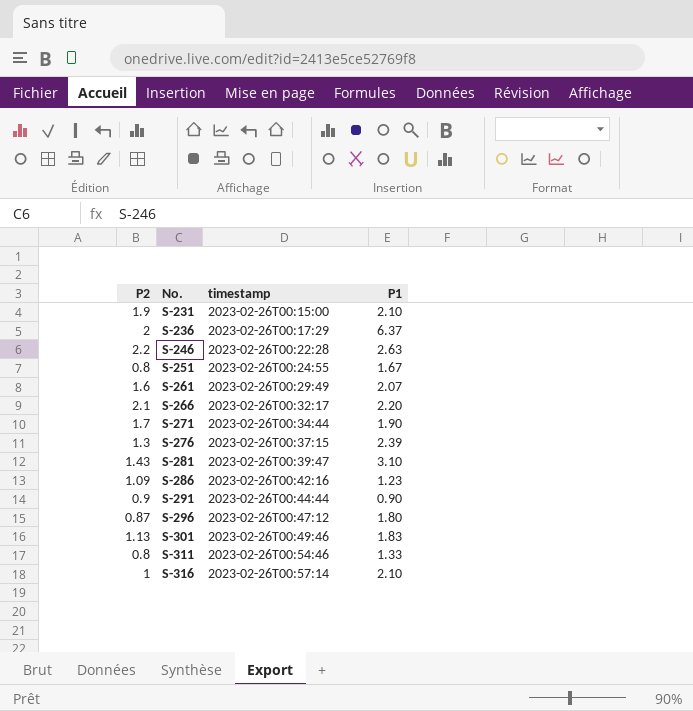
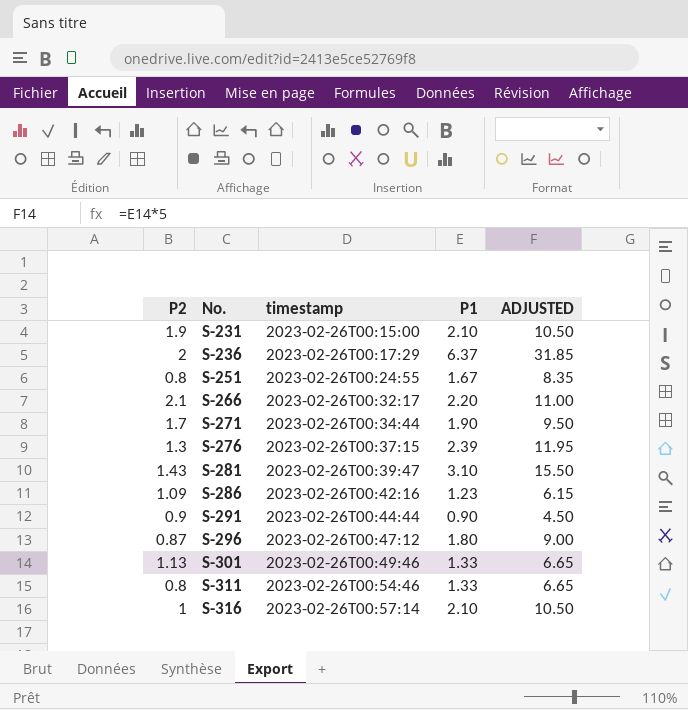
column ADJUSTED | formula: none -> [P1] * 5
row S-246: 2.2 | 2023-02-26T00:22:28 | 2.63 -> none
row S-261: 1.6 | 2023-02-26T00:29:49 | 2.07 -> none
S-301 | P1: 1.83 -> 1.33

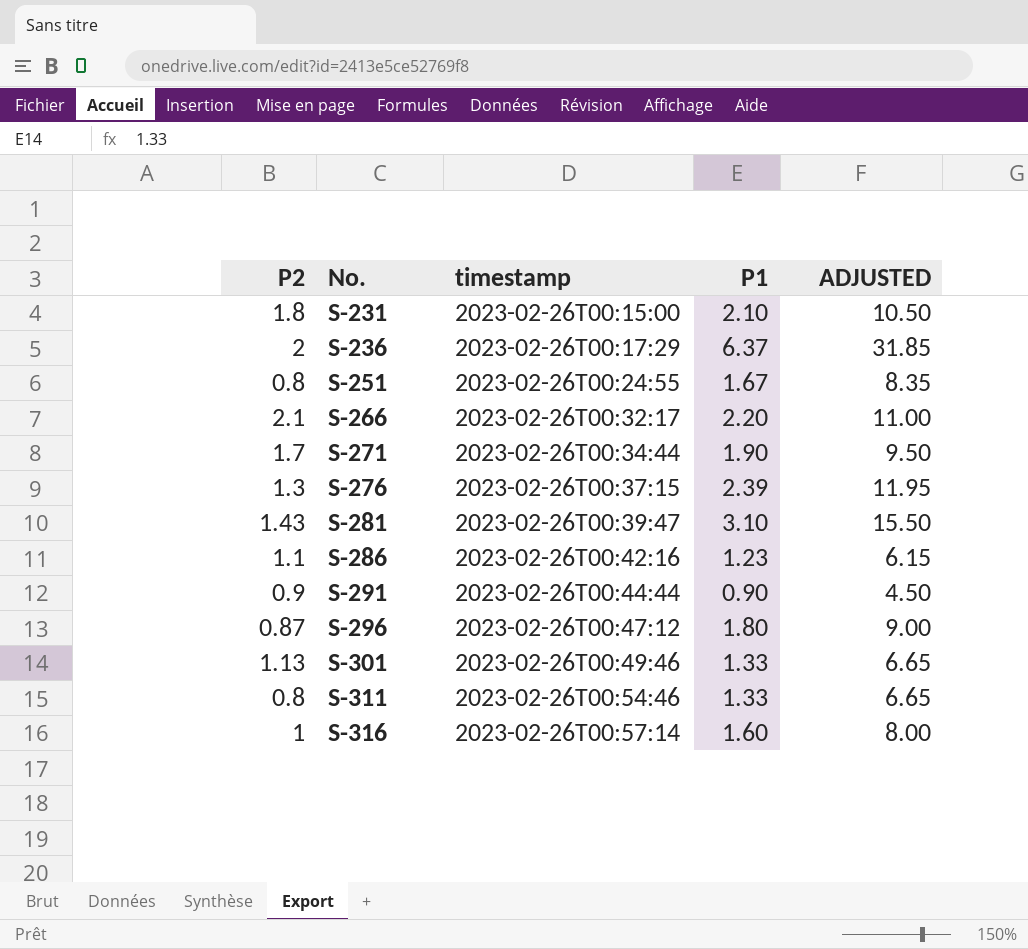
S-231 | P2: 1.9 -> 1.8
S-286 | P2: 1.09 -> 1.1
S-316 | P1: 2.10 -> 1.60
S-316 | ADJUSTED: 10.50 -> 8.00

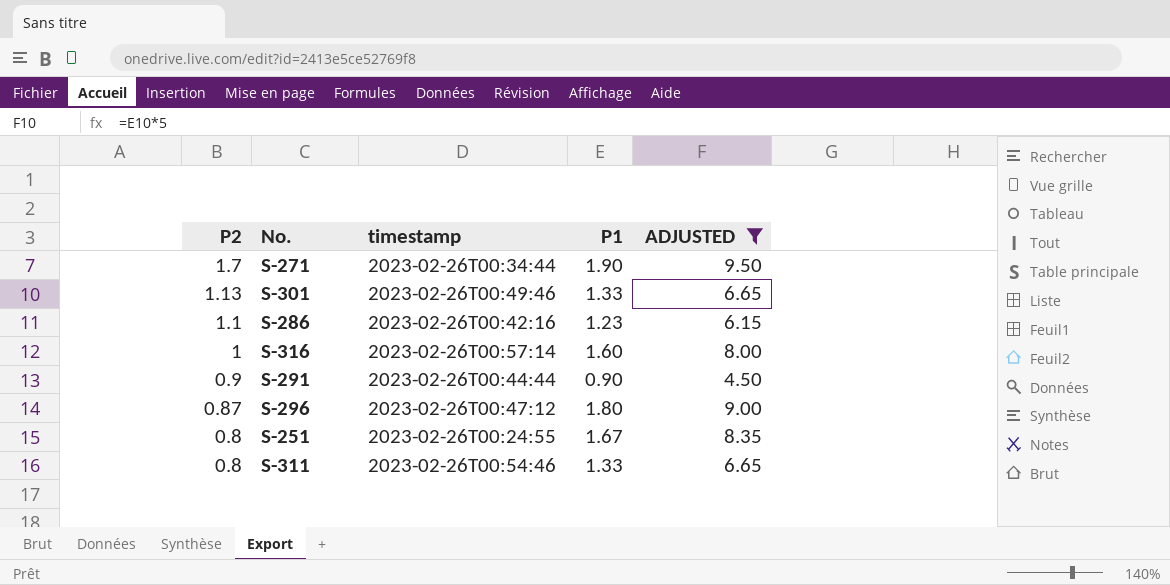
filter: none -> ADJUSTED <= 9.50
row order: No. ascending -> P2 descending

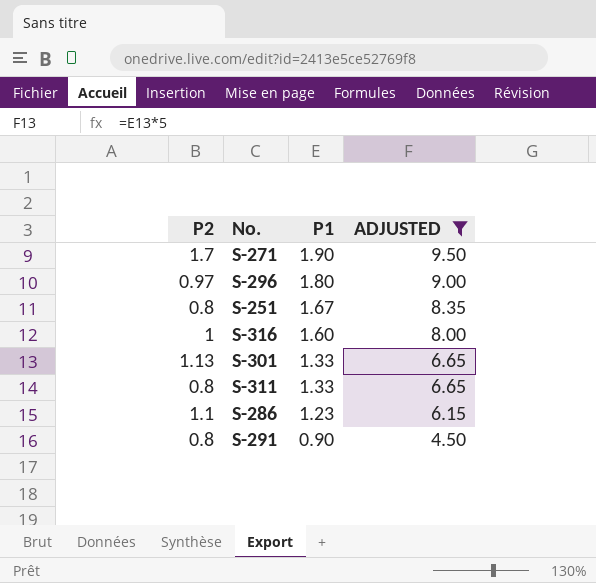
row order: P2 descending -> P1 descending
column timestamp | position: 3 -> none
S-296 | P2: 0.87 -> 0.97
S-291 | P2: 0.9 -> 0.8

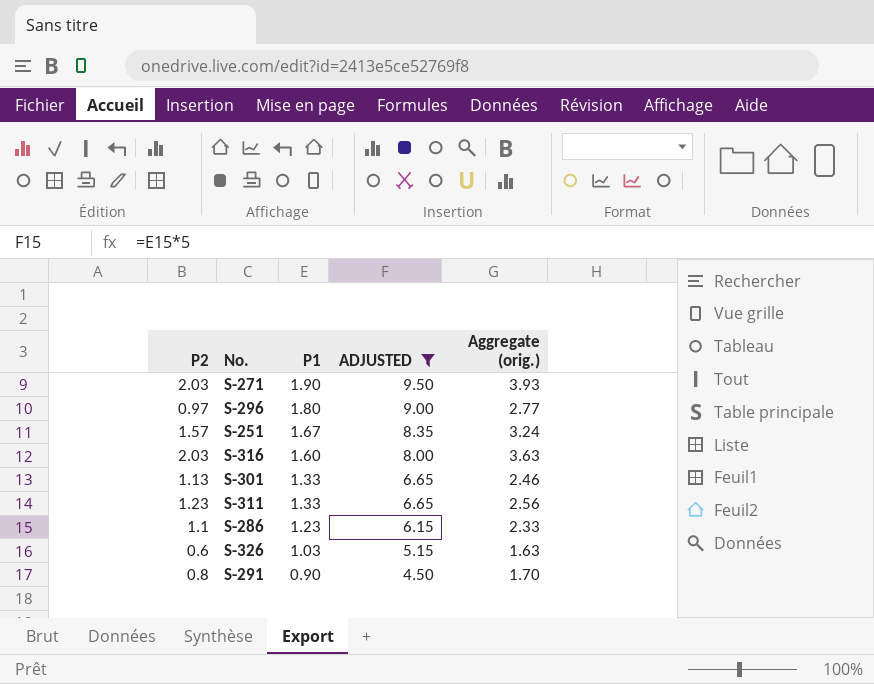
column Aggregate (orig.) | formula: none -> [P2] + [P1]
S-271 | P2: 1.7 -> 2.03
S-251 | P2: 0.8 -> 1.57
S-316 | P2: 1 -> 2.03
S-311 | P2: 0.8 -> 1.23
row S-326: none -> 0.6 | 1.03 | 5.15 | 1.63

